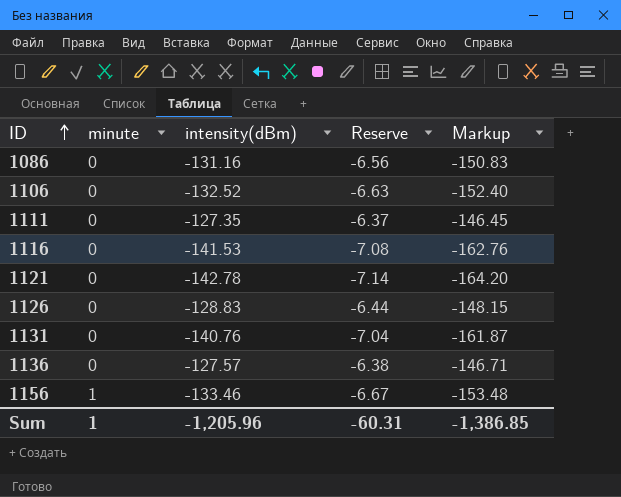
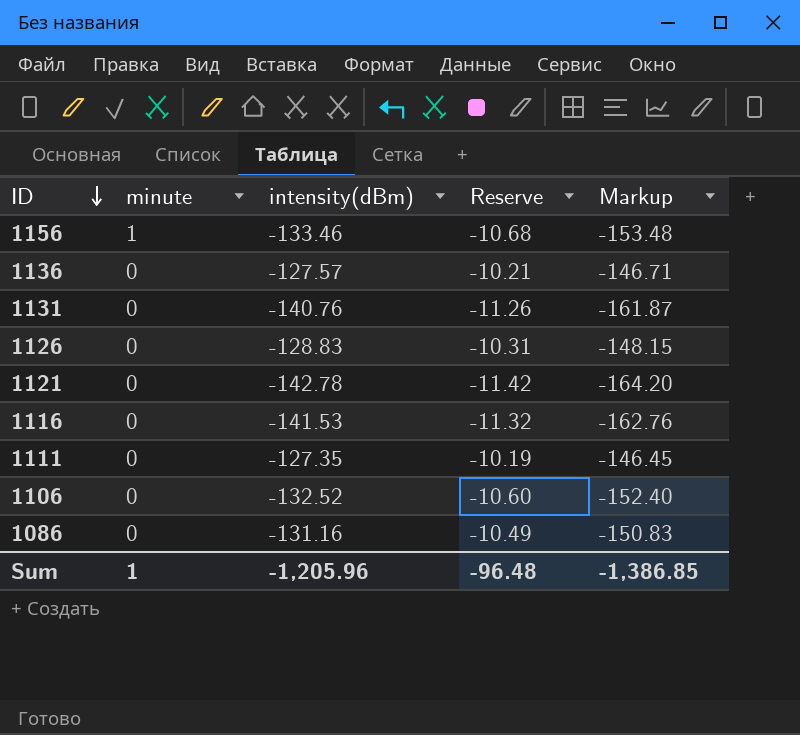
row order: ID ascending -> ID descending
column Reserve | formula: [intensity(dBm)] * 0.05 -> [intensity(dBm)] * 0.08
Sum | Reserve: -60.31 -> -96.48

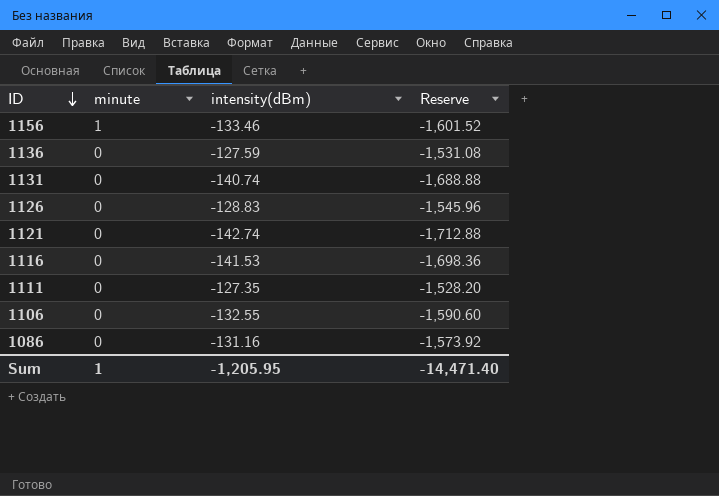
column Markup | formula: [intensity(dBm)] * 1.15 -> none
column Reserve | formula: [intensity(dBm)] * 0.08 -> [intensity(dBm)] * 12
1136 | intensity(dBm): -127.57 -> -127.59
1131 | intensity(dBm): -140.76 -> -140.74
1121 | intensity(dBm): -142.78 -> -142.74
1106 | intensity(dBm): -132.52 -> -132.55
Sum | intensity(dBm): -1,205.96 -> -1,205.95
Sum | Reserve: -96.48 -> -14,471.40

